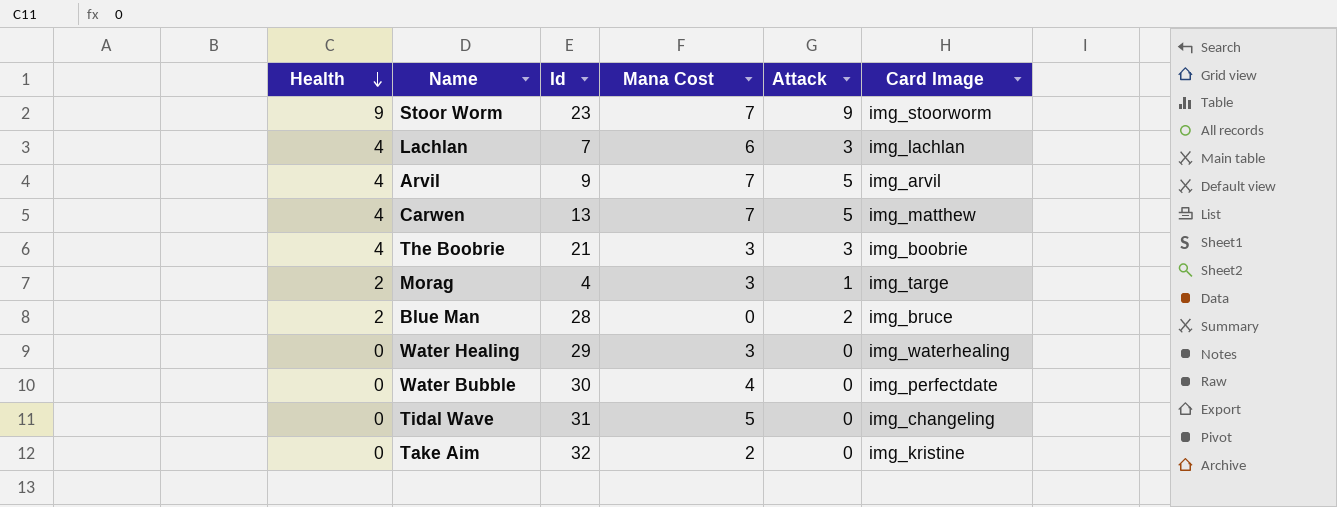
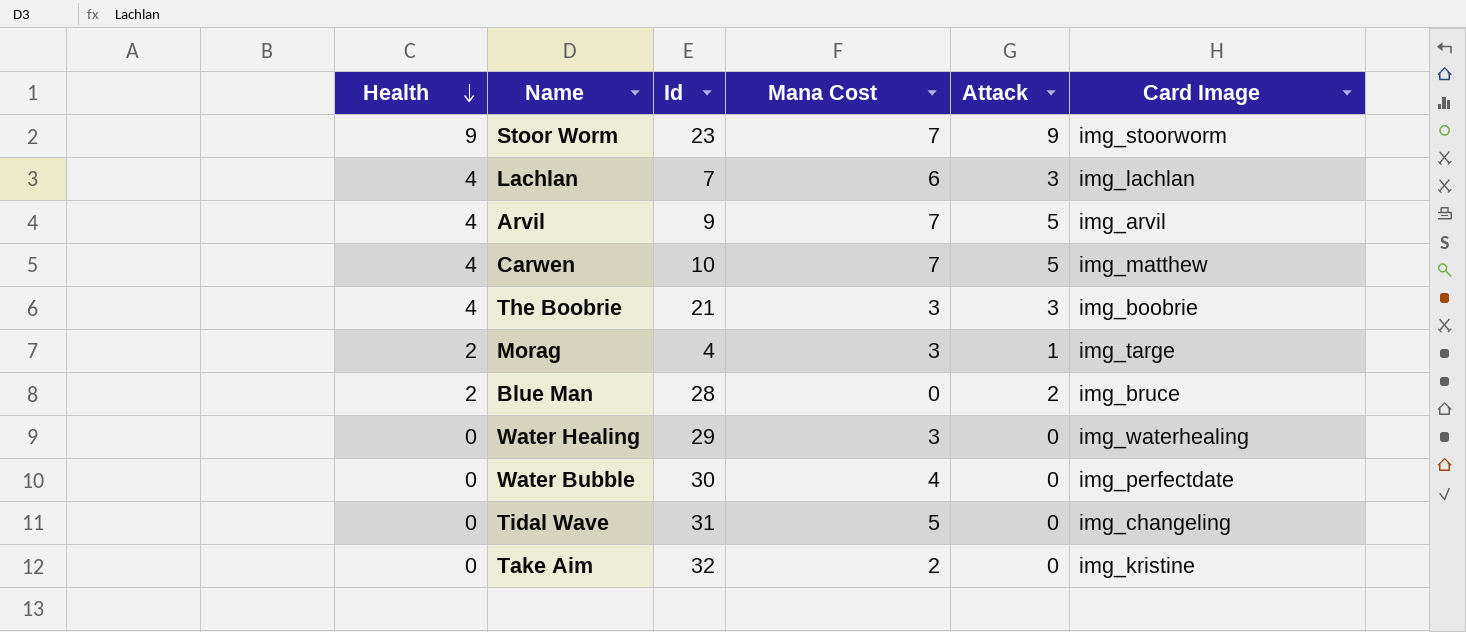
Carwen | Id: 13 -> 10

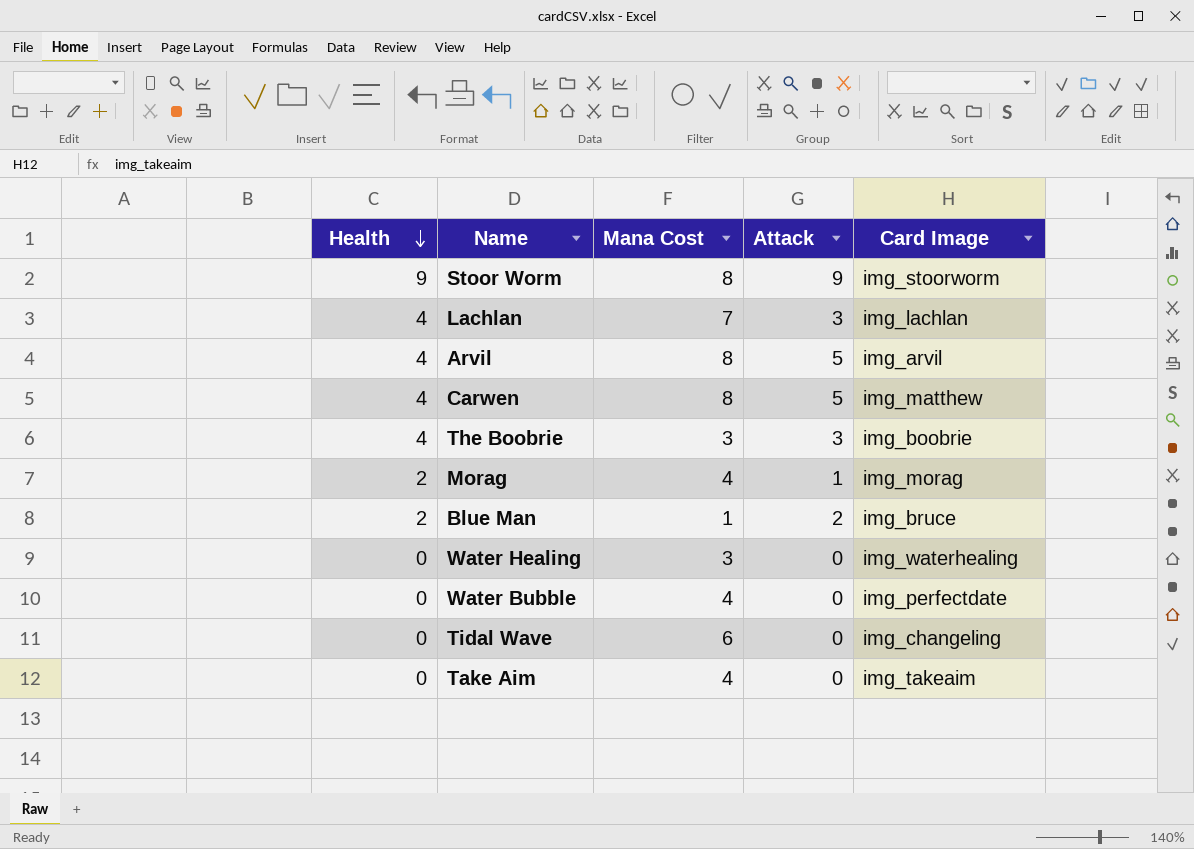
column Id | position: 3 -> none
Stoor Worm | Mana Cost: 7 -> 8
Lachlan | Mana Cost: 6 -> 7
Arvil | Mana Cost: 7 -> 8
Carwen | Mana Cost: 7 -> 8
Morag | Mana Cost: 3 -> 4
Morag | Card Image: img_targe -> img_morag
Blue Man | Mana Cost: 0 -> 1
Tidal Wave | Mana Cost: 5 -> 6
Take Aim | Mana Cost: 2 -> 4
Take Aim | Card Image: img_kristine -> img_takeaim

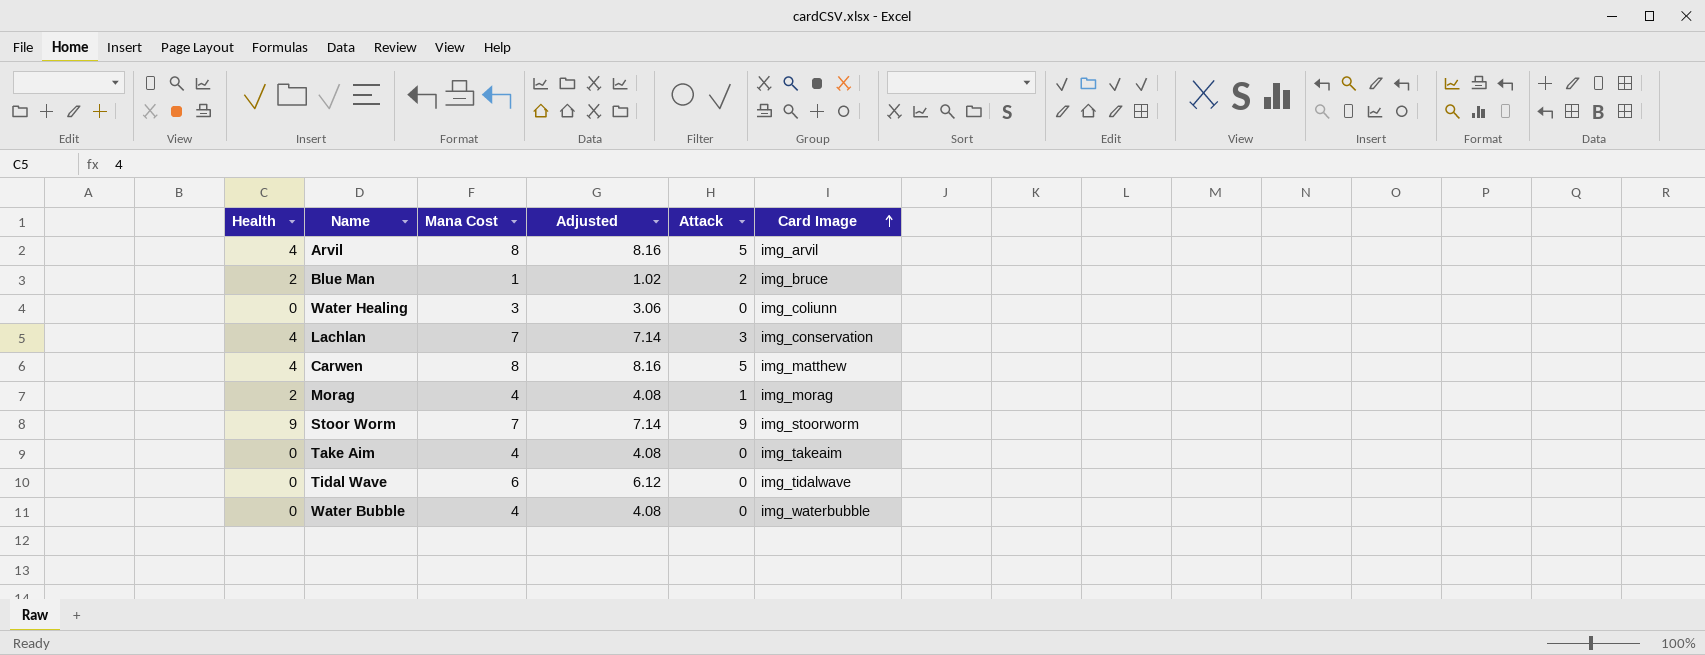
row order: Health descending -> Card Image ascending
column Adjusted | formula: none -> [Mana Cost] * 1.02
row The Boobrie: 4 | 3 | 3 | img_boobrie -> none
Water Healing | Card Image: img_waterhealing -> img_coliunn
Lachlan | Card Image: img_lachlan -> img_conservation
Stoor Worm | Mana Cost: 8 -> 7
Tidal Wave | Card Image: img_changeling -> img_tidalwave
Water Bubble | Card Image: img_perfectdate -> img_waterbubble

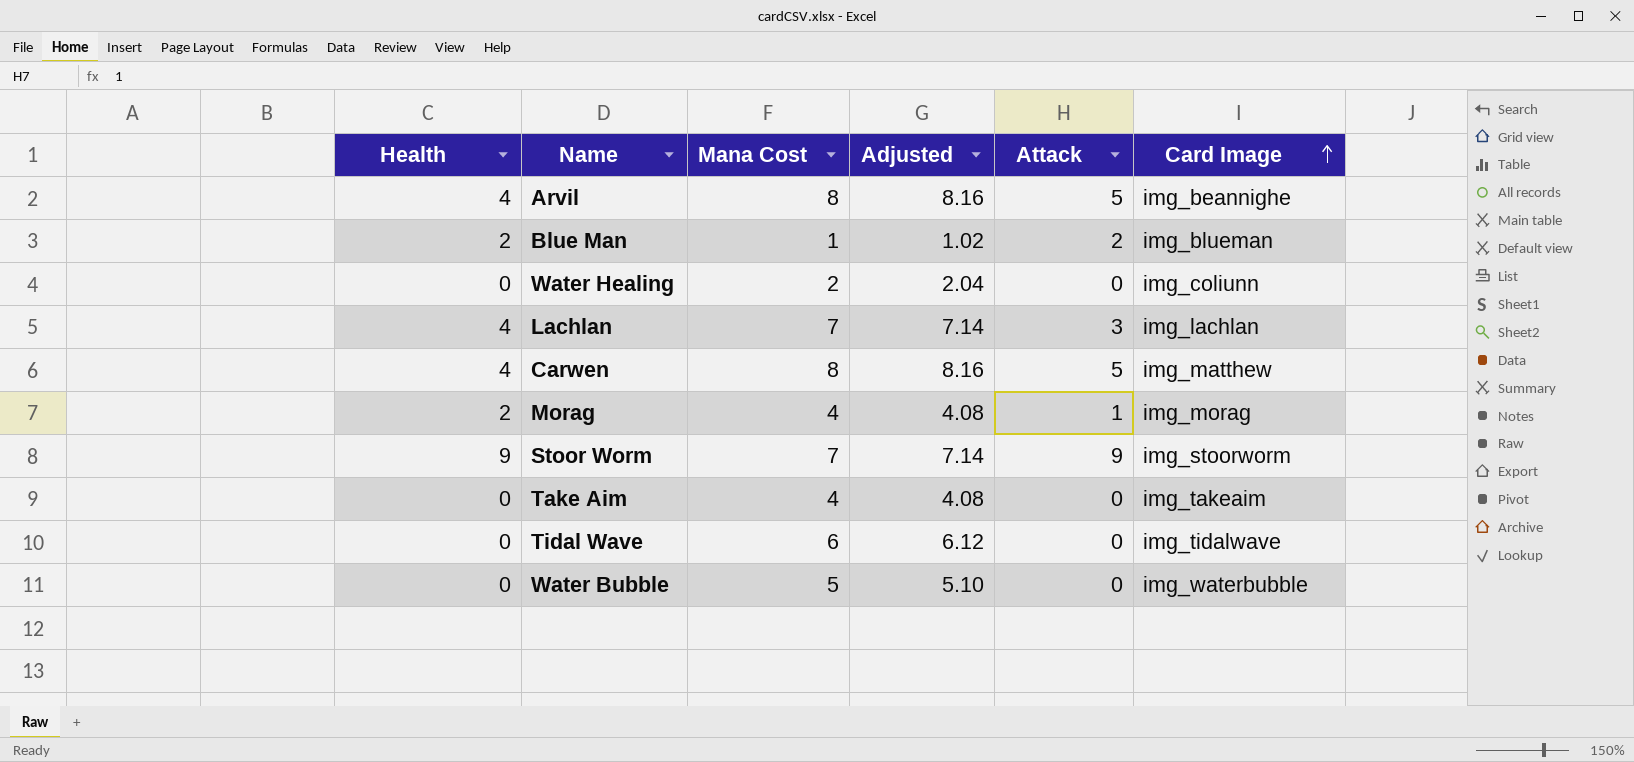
Arvil | Card Image: img_arvil -> img_beannighe
Blue Man | Card Image: img_bruce -> img_blueman
Water Healing | Mana Cost: 3 -> 2
Water Healing | Adjusted: 3.06 -> 2.04
Lachlan | Card Image: img_conservation -> img_lachlan
Water Bubble | Mana Cost: 4 -> 5
Water Bubble | Adjusted: 4.08 -> 5.10

